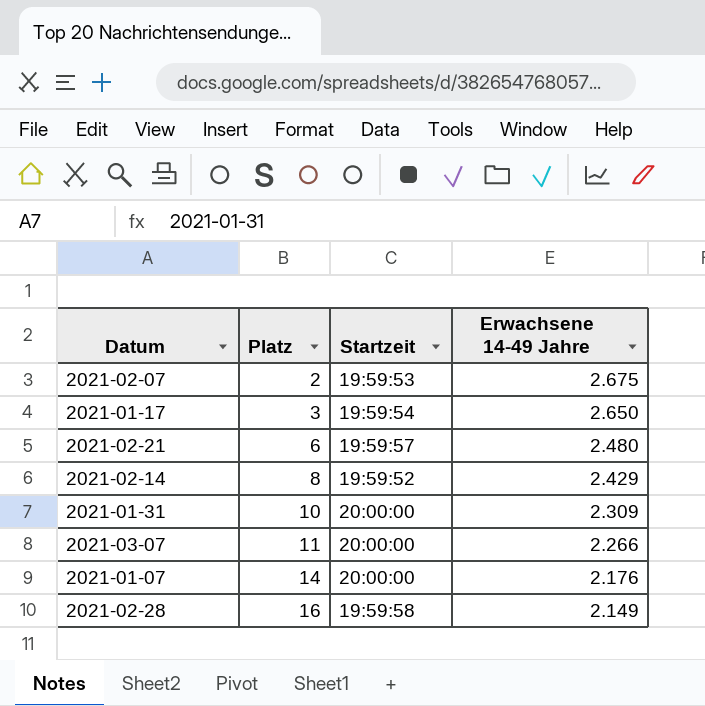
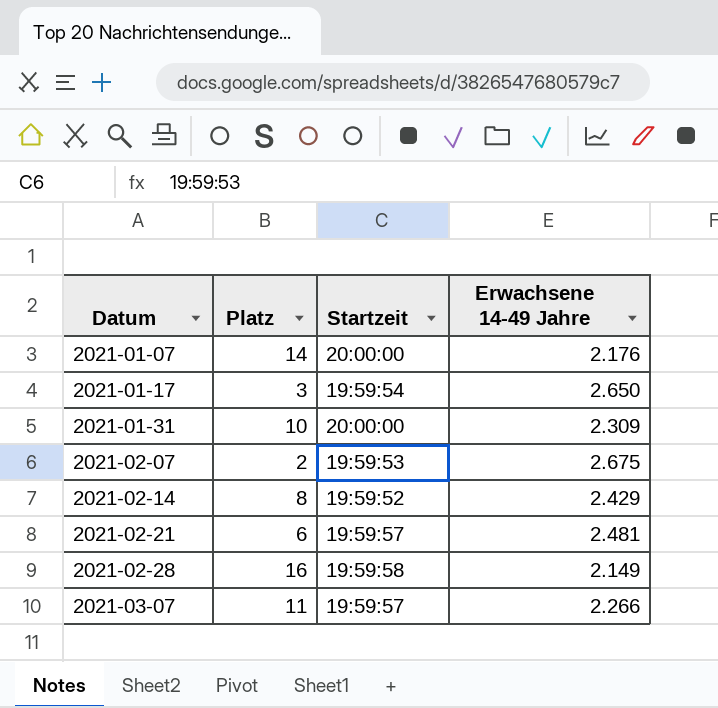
row order: Platz ascending -> Datum ascending
2021-02-21 | Erwachsene 14-49 Jahre: 2.480 -> 2.481
2021-03-07 | Startzeit: 20:00:00 -> 19:59:57

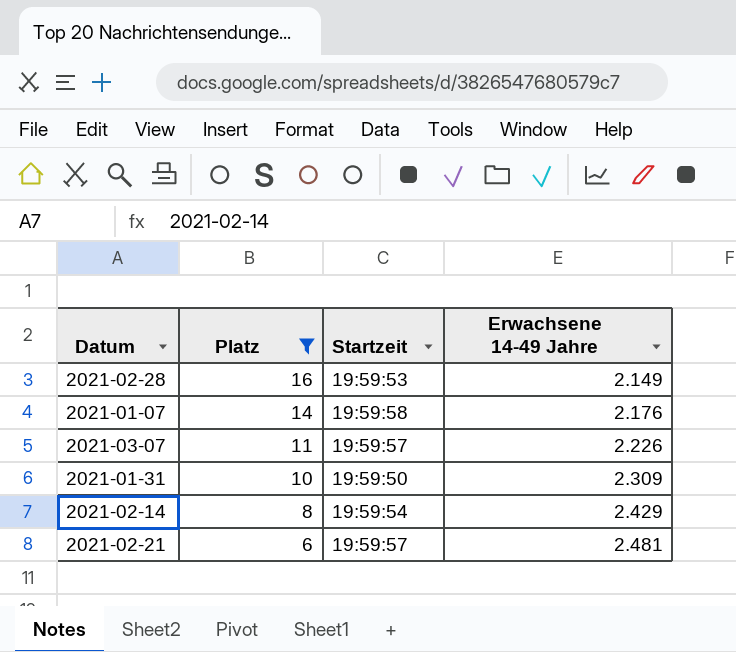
filter: none -> Platz >= 6
row order: Datum ascending -> Platz descending
2021-02-28 | Startzeit: 19:59:58 -> 19:59:53
2021-01-07 | Startzeit: 20:00:00 -> 19:59:58
2021-03-07 | Erwachsene 14-49 Jahre: 2.266 -> 2.226
2021-01-31 | Startzeit: 20:00:00 -> 19:59:50
2021-02-14 | Startzeit: 19:59:52 -> 19:59:54

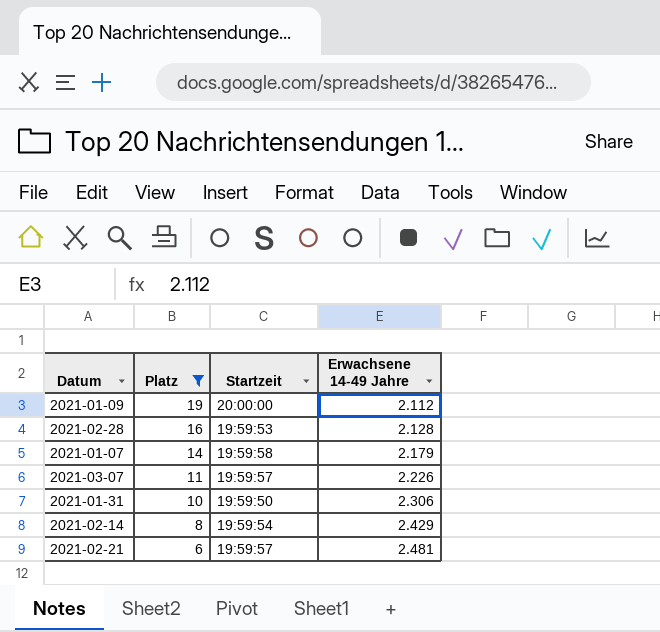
row 2021-01-09: none -> 19 | 20:00:00 | 2.112
2021-02-28 | Erwachsene 14-49 Jahre: 2.149 -> 2.128
2021-01-07 | Erwachsene 14-49 Jahre: 2.176 -> 2.179
2021-01-31 | Erwachsene 14-49 Jahre: 2.309 -> 2.306

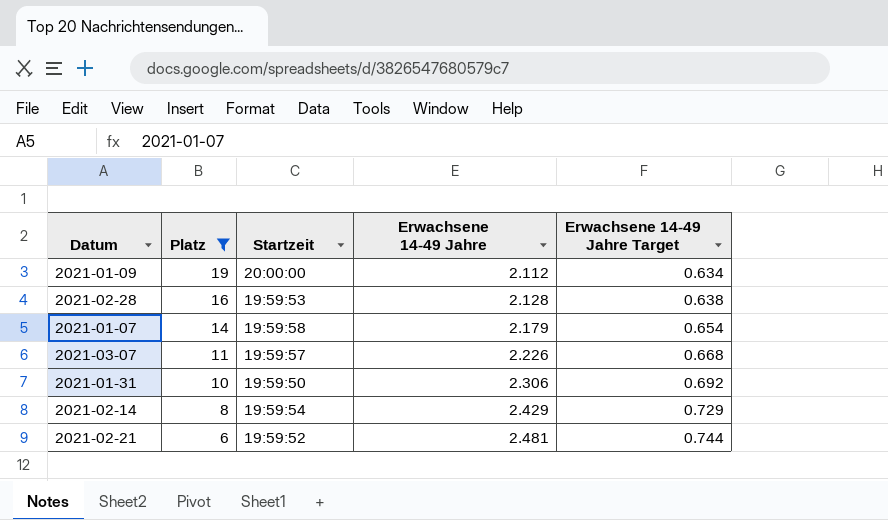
column Erwachsene 14-49 Jahre Target | formula: none -> [Erwachsene 14-49 Jahre] * 0.3
2021-02-21 | Startzeit: 19:59:57 -> 19:59:52

